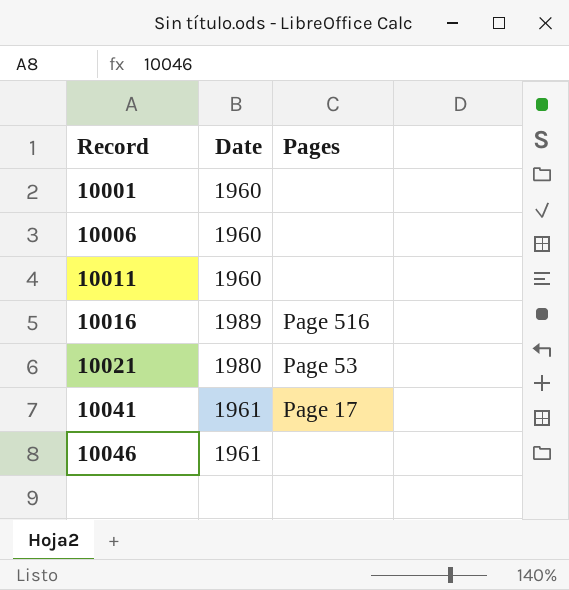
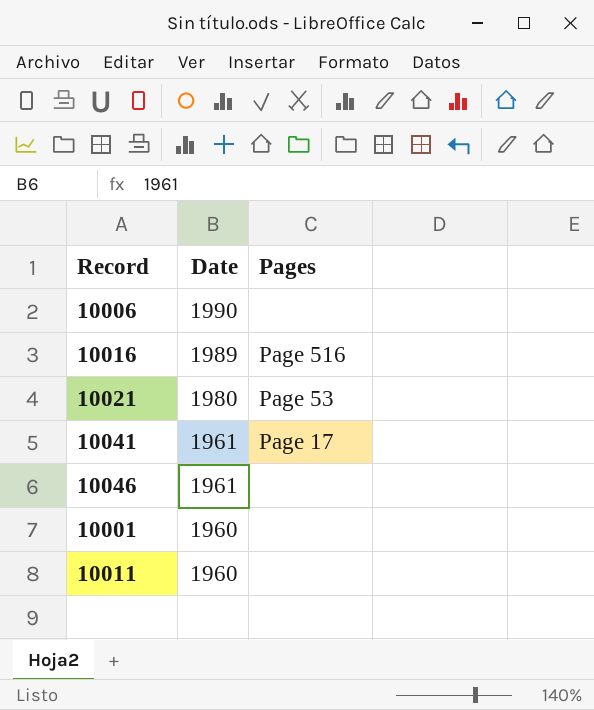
row order: Record ascending -> Date descending
10006 | Date: 1960 -> 1990

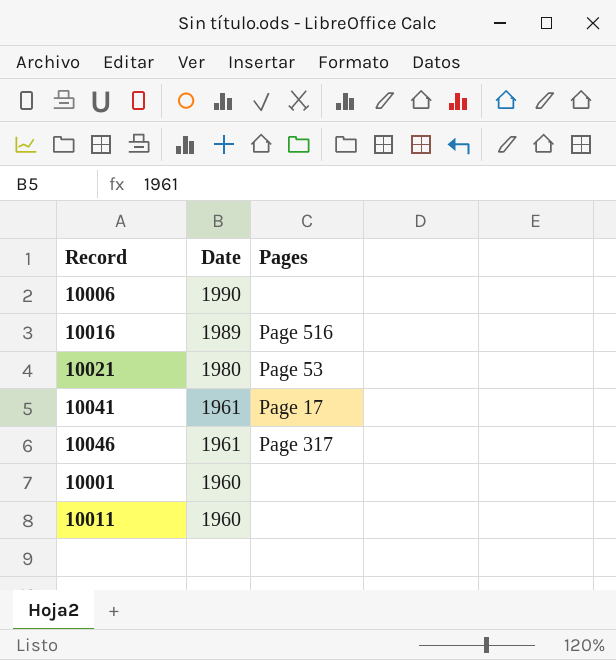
10046 | Pages: none -> Page 317

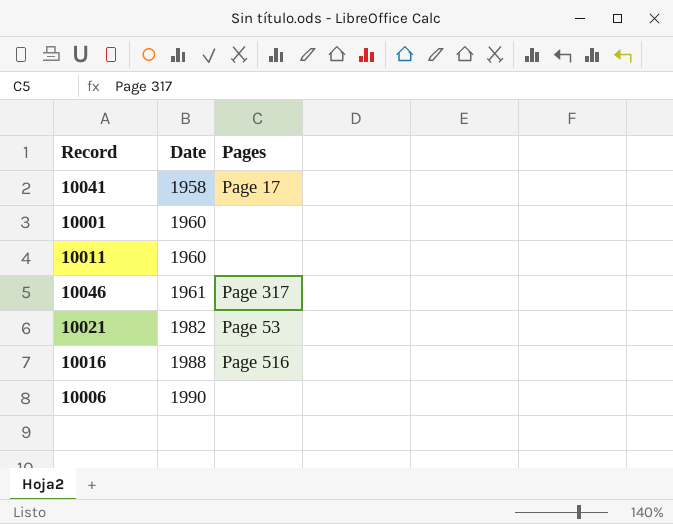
row order: Date descending -> Date ascending
10041 | Date: 1961 -> 1958
10021 | Date: 1980 -> 1982
10016 | Date: 1989 -> 1988

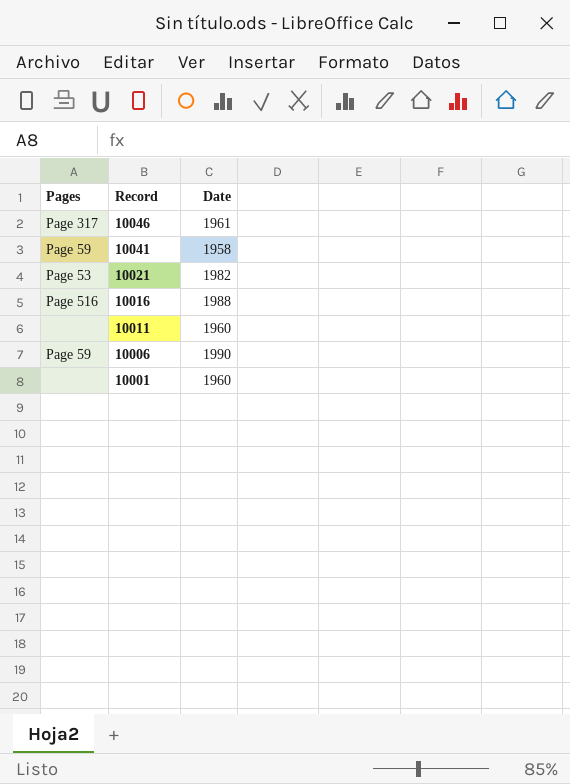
row order: Date ascending -> Record descending
column Pages | position: 3 -> 1
10041 | Pages: Page 17 -> Page 59
10006 | Pages: none -> Page 59

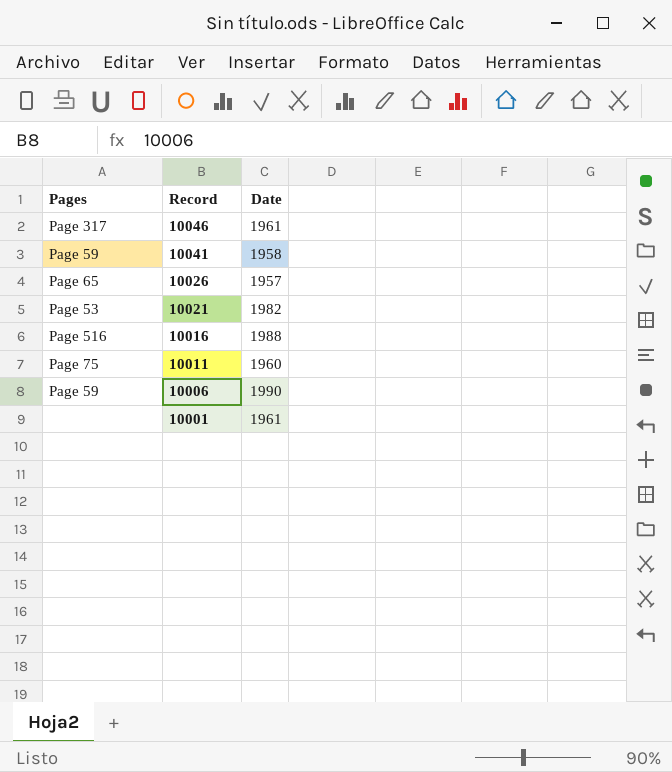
row 10026: none -> Page 65 | 1957
10011 | Pages: none -> Page 75
10001 | Date: 1960 -> 1961

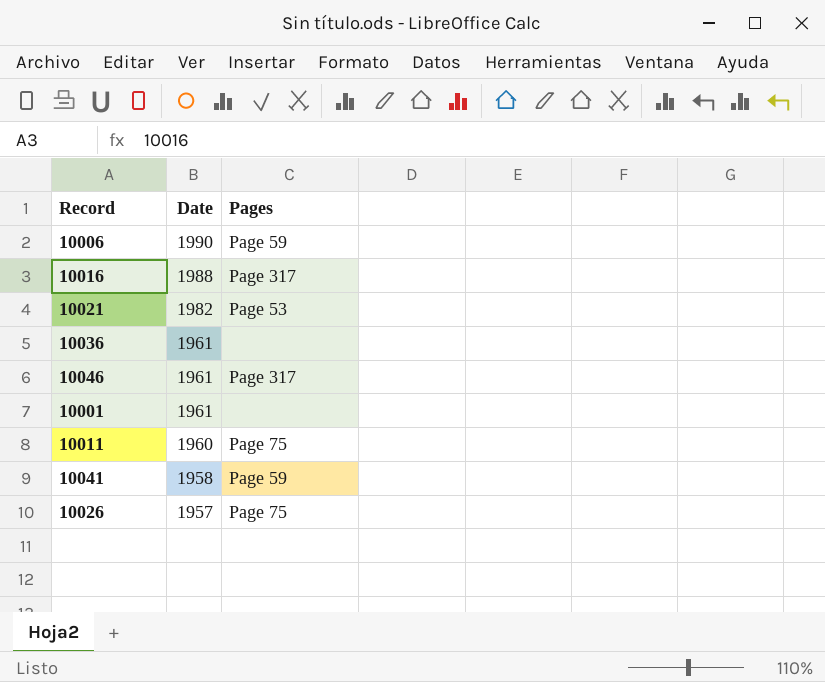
row order: Record descending -> Date descending
column Pages | position: 1 -> 3
10016 | Pages: Page 516 -> Page 317
row 10036: none -> 1961 | none
10026 | Pages: Page 65 -> Page 75

